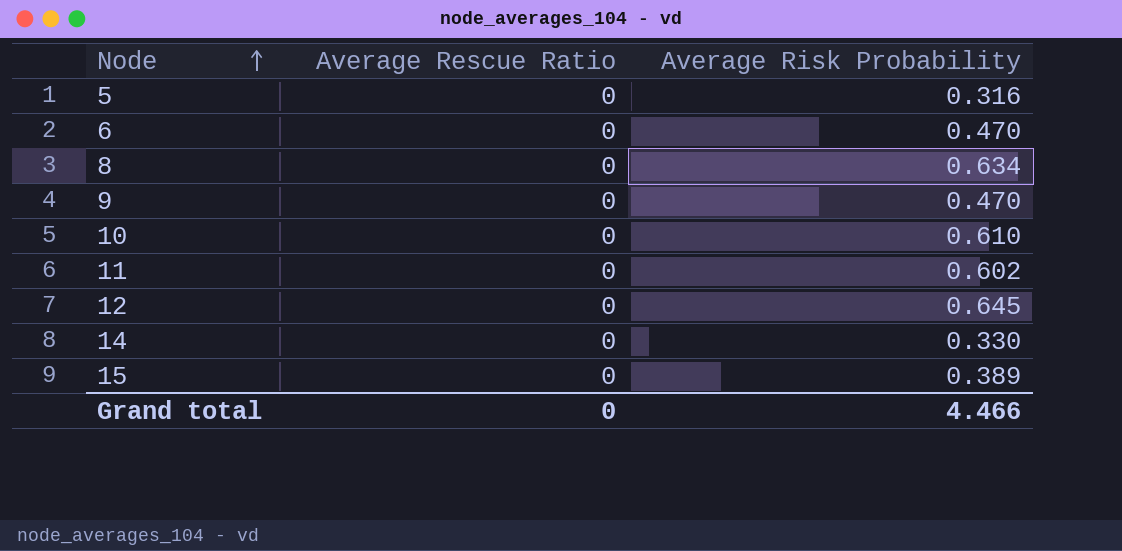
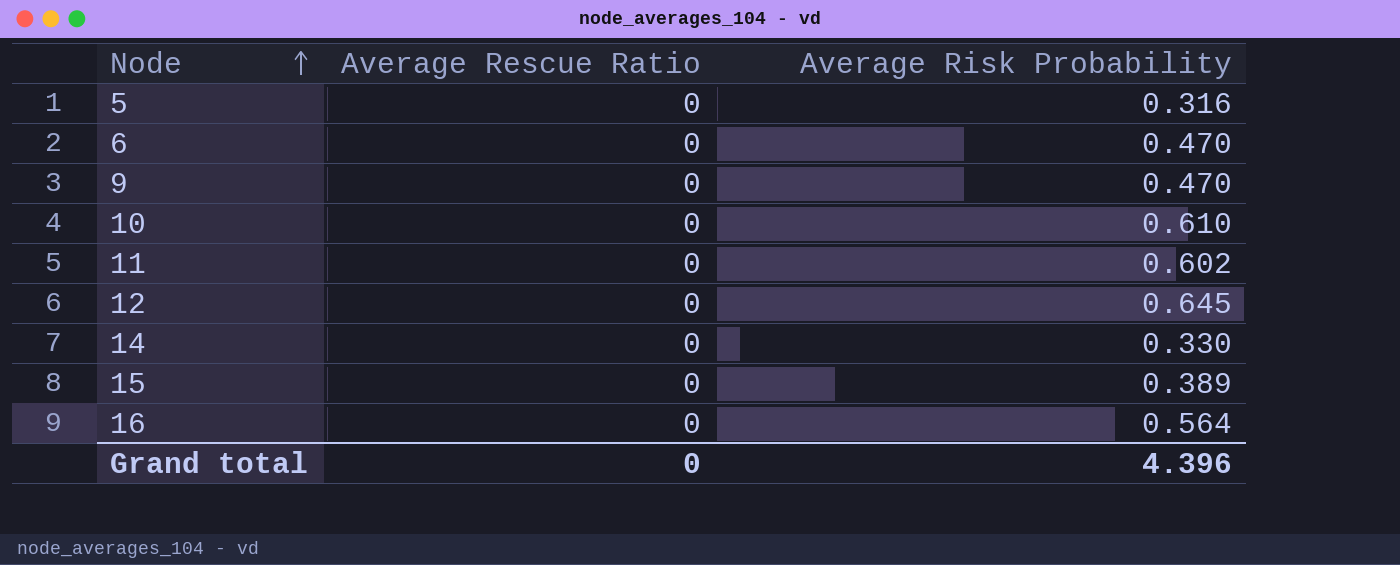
row 8: 0 | 0.634 -> none
row 16: none -> 0 | 0.564
Grand total | Average Risk Probability: 4.466 -> 4.396

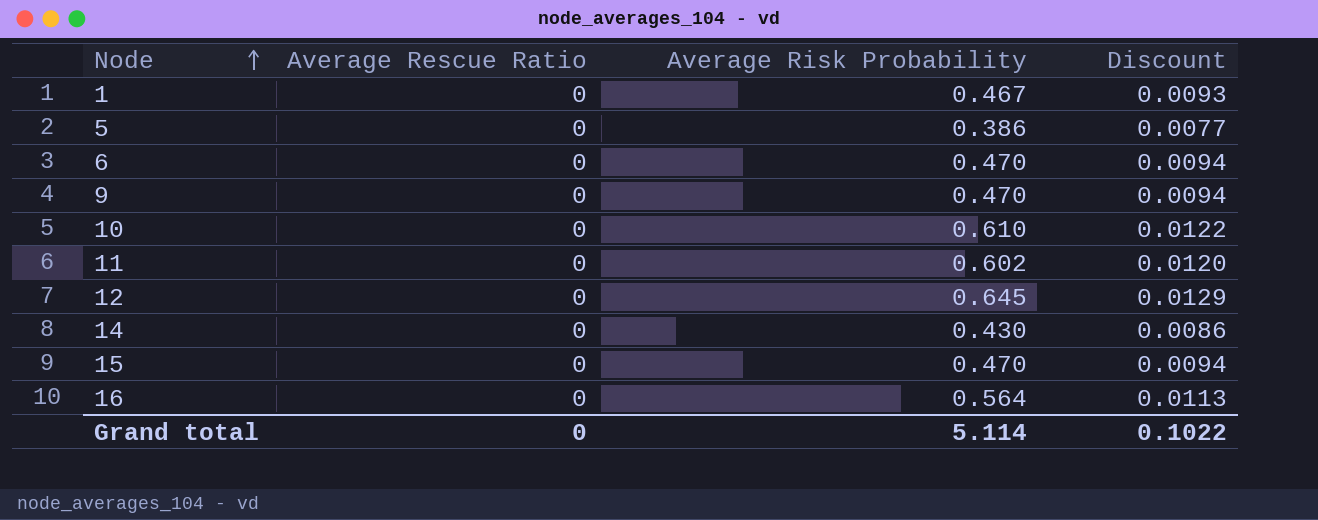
column Discount | formula: none -> [Average Risk Probability] * 0.02
row 1: none -> 0 | 0.467 | 0.0093
5 | Average Risk Probability: 0.316 -> 0.386
14 | Average Risk Probability: 0.330 -> 0.430
15 | Average Risk Probability: 0.389 -> 0.470
Grand total | Average Risk Probability: 4.396 -> 5.114

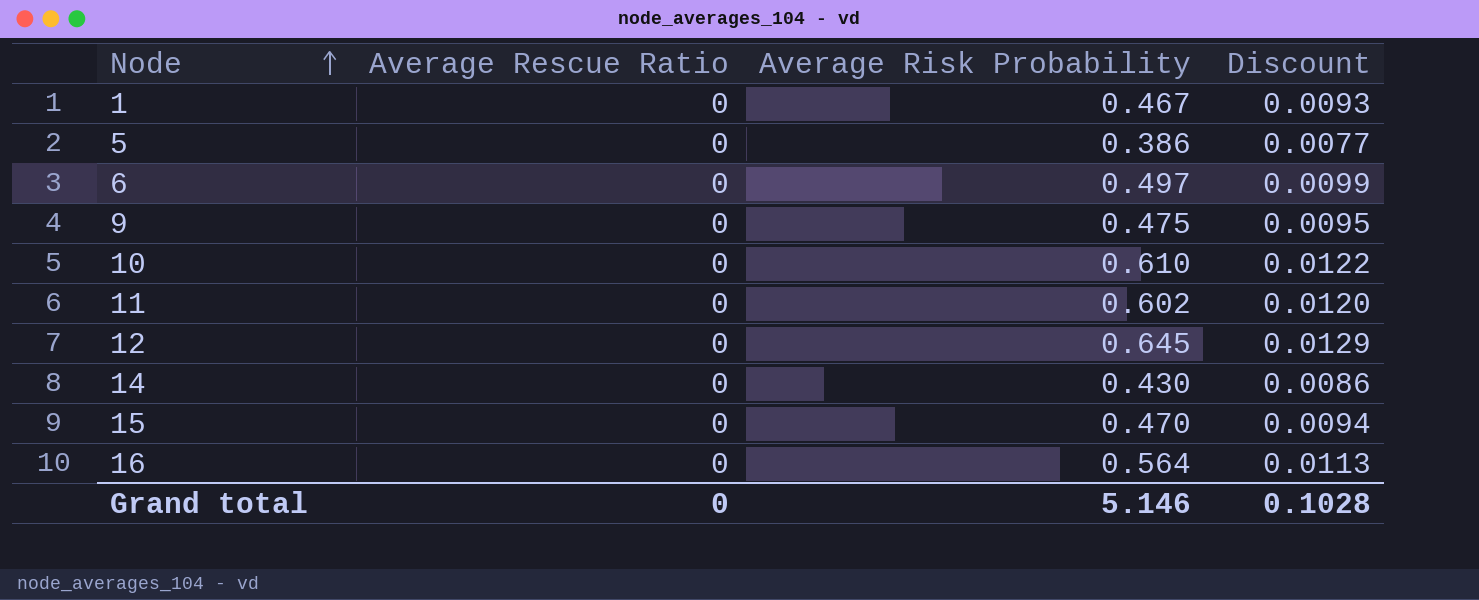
6 | Average Risk Probability: 0.470 -> 0.497
6 | Discount: 0.0094 -> 0.0099
9 | Average Risk Probability: 0.470 -> 0.475
9 | Discount: 0.0094 -> 0.0095
Grand total | Average Risk Probability: 5.114 -> 5.146
Grand total | Discount: 0.1022 -> 0.1028

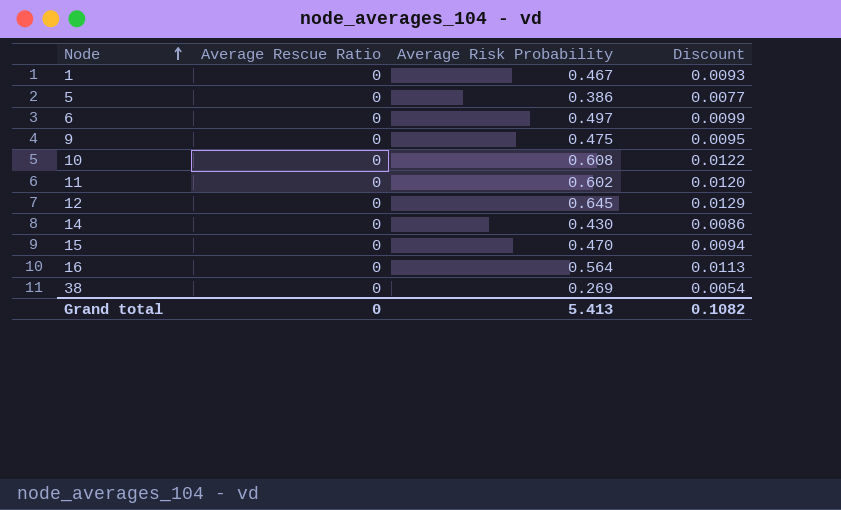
10 | Average Risk Probability: 0.610 -> 0.608
row 38: none -> 0 | 0.269 | 0.0054
Grand total | Average Risk Probability: 5.146 -> 5.413
Grand total | Discount: 0.1028 -> 0.1082

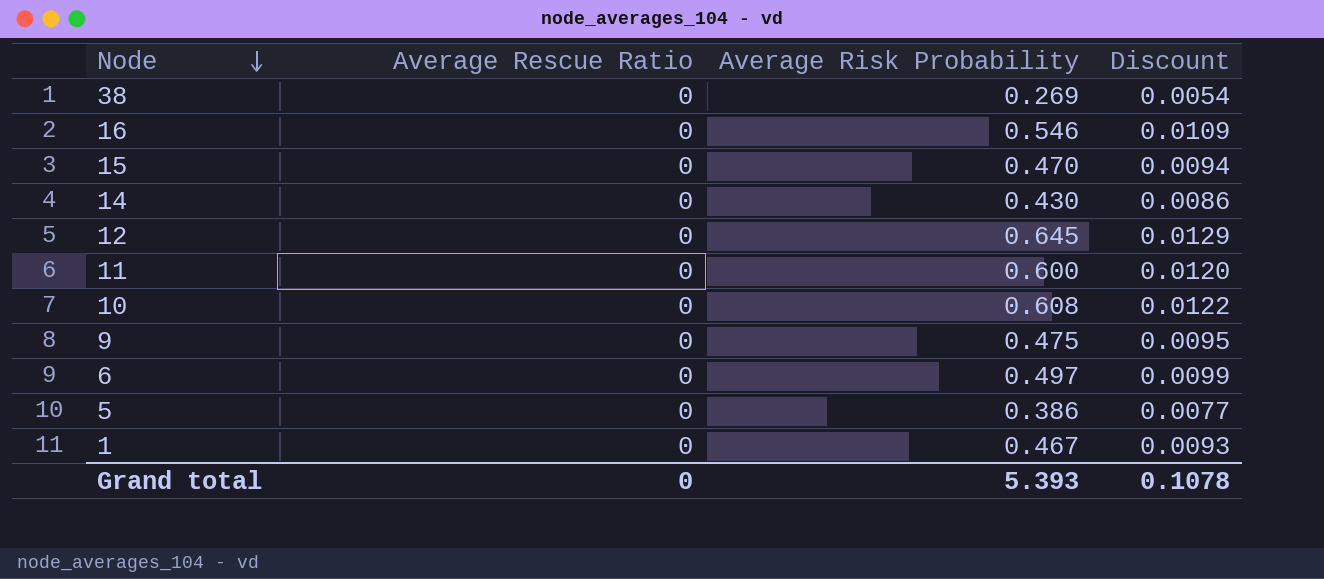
row order: Node ascending -> Node descending
16 | Average Risk Probability: 0.564 -> 0.546
16 | Discount: 0.0113 -> 0.0109
11 | Average Risk Probability: 0.602 -> 0.600
Grand total | Average Risk Probability: 5.413 -> 5.393
Grand total | Discount: 0.1082 -> 0.1078

